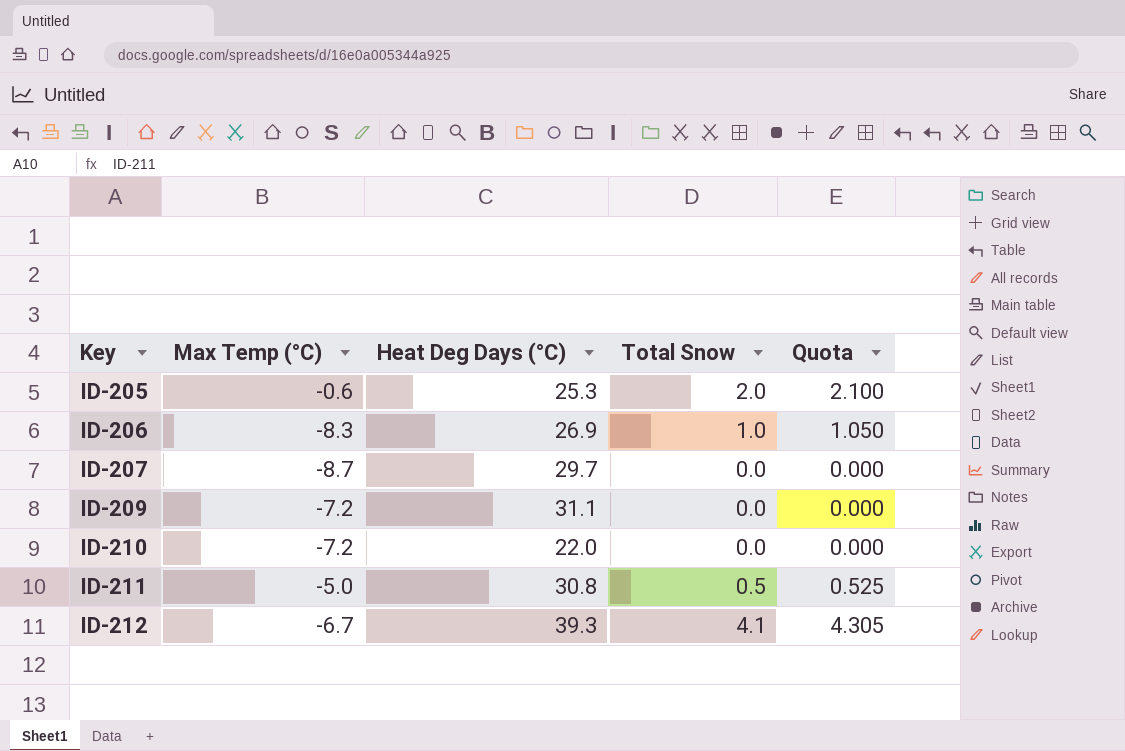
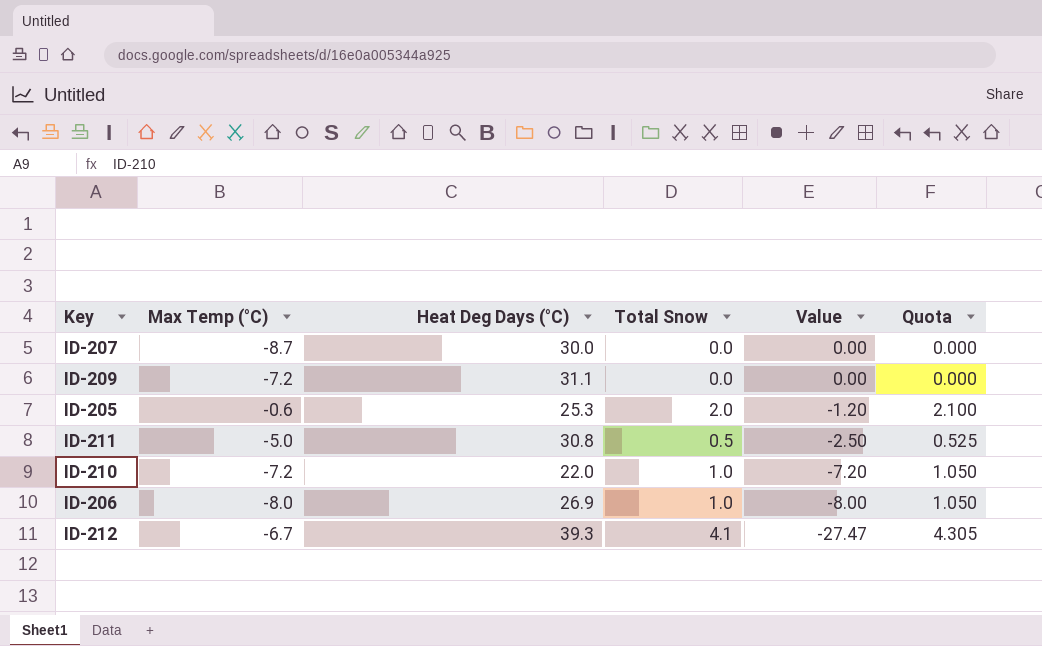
row order: Key ascending -> Value descending
column Value | formula: none -> [Max Temp (°C)] * [Total Snow]
ID-207 | Heat Deg Days (°C): 29.7 -> 30.0
ID-210 | Total Snow: 0.0 -> 1.0
ID-210 | Quota: 0.000 -> 1.050
ID-206 | Max Temp (°C): -8.3 -> -8.0

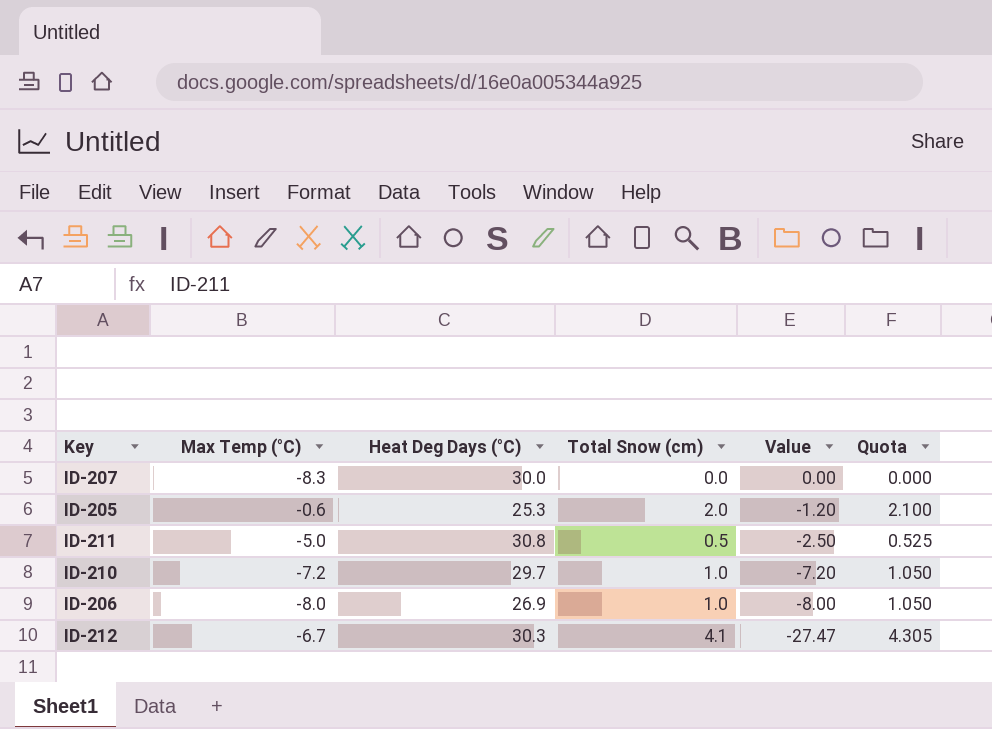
column name: Total Snow -> Total Snow (cm)
row ID-209: -7.2 | 31.1 | 0.0 | 0.00 | 0.000 -> none
ID-207 | Max Temp (°C): -8.7 -> -8.3
ID-210 | Heat Deg Days (°C): 22.0 -> 29.7
ID-212 | Heat Deg Days (°C): 39.3 -> 30.3

